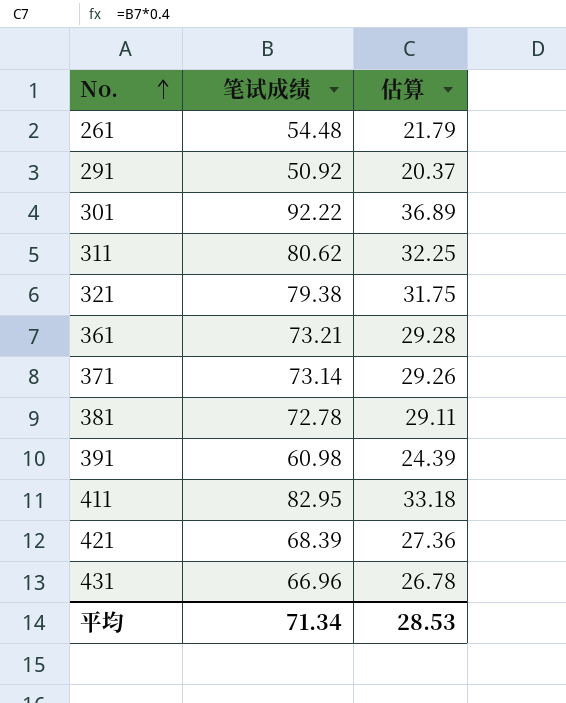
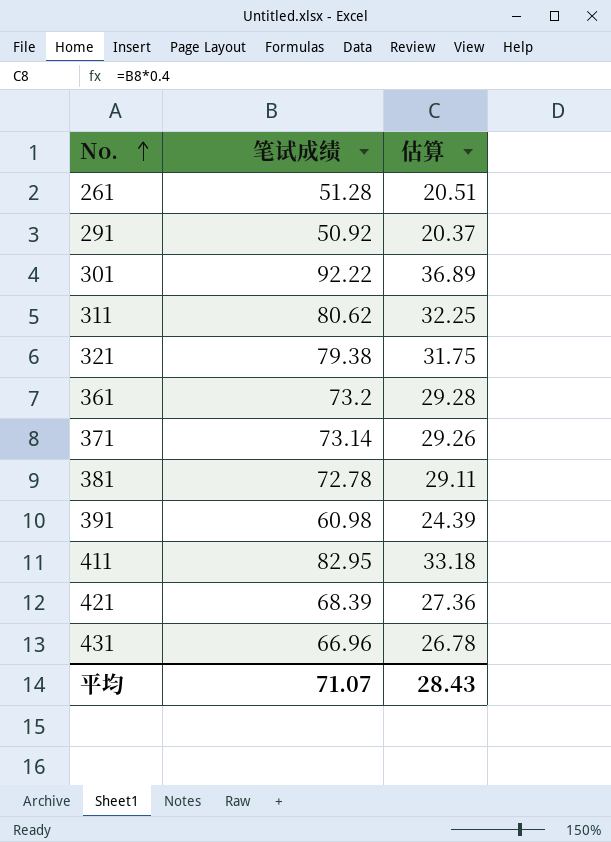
261 | 笔试成绩: 54.48 -> 51.28
261 | 估算: 21.79 -> 20.51
361 | 笔试成绩: 73.21 -> 73.2
平均 | 笔试成绩: 71.34 -> 71.07
平均 | 估算: 28.53 -> 28.43

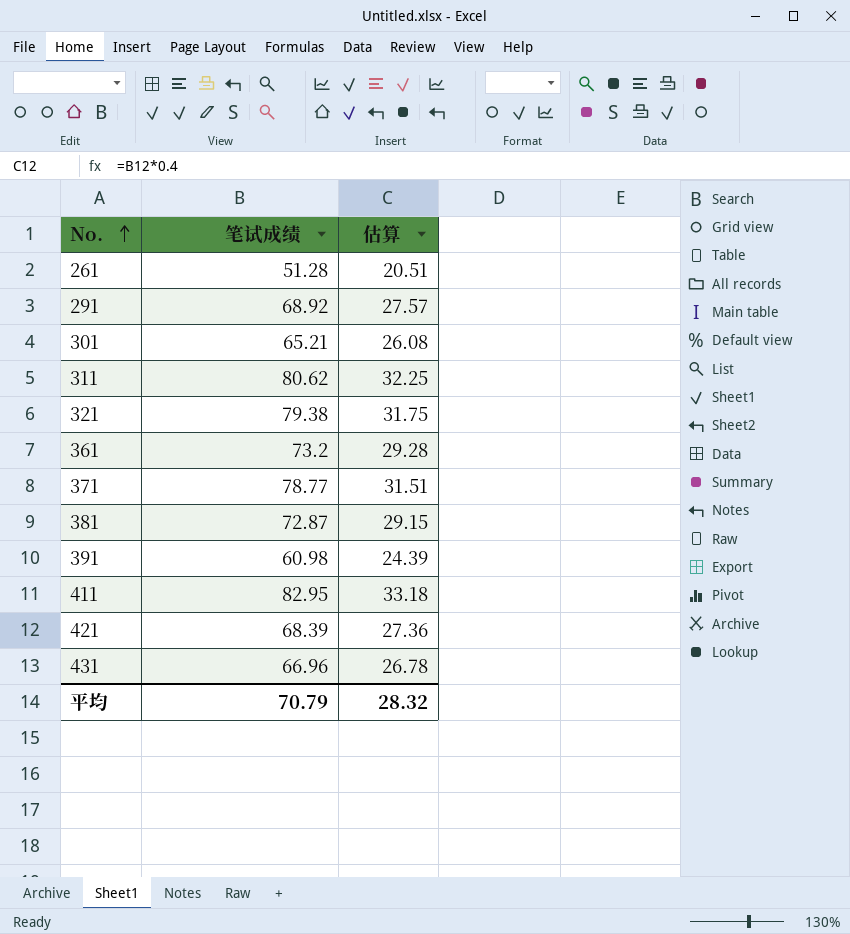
291 | 笔试成绩: 50.92 -> 68.92
291 | 估算: 20.37 -> 27.57
301 | 笔试成绩: 92.22 -> 65.21
301 | 估算: 36.89 -> 26.08
371 | 笔试成绩: 73.14 -> 78.77
371 | 估算: 29.26 -> 31.51
381 | 笔试成绩: 72.78 -> 72.87
381 | 估算: 29.11 -> 29.15
平均 | 笔试成绩: 71.07 -> 70.79
平均 | 估算: 28.43 -> 28.32

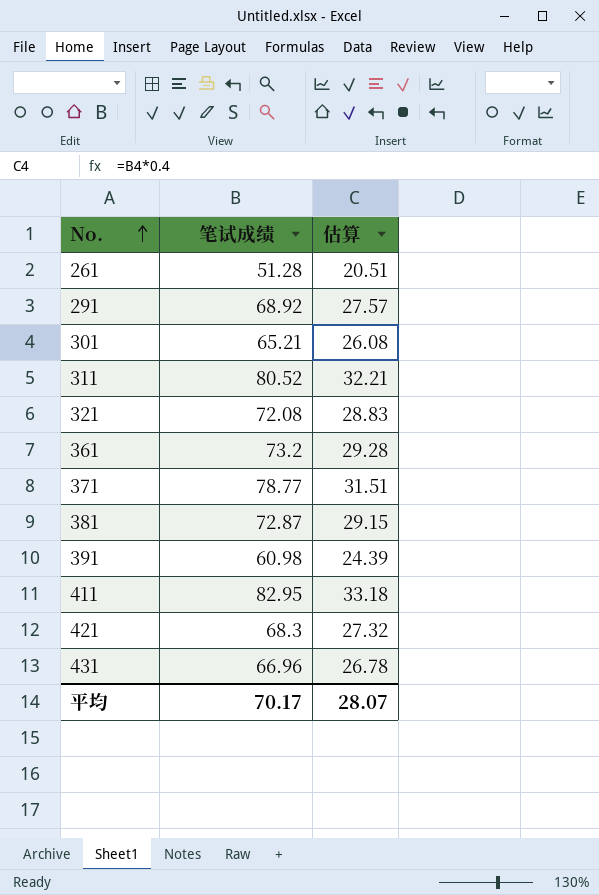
311 | 笔试成绩: 80.62 -> 80.52
311 | 估算: 32.25 -> 32.21
321 | 笔试成绩: 79.38 -> 72.08
321 | 估算: 31.75 -> 28.83
421 | 笔试成绩: 68.39 -> 68.3
421 | 估算: 27.36 -> 27.32
平均 | 笔试成绩: 70.79 -> 70.17
平均 | 估算: 28.32 -> 28.07

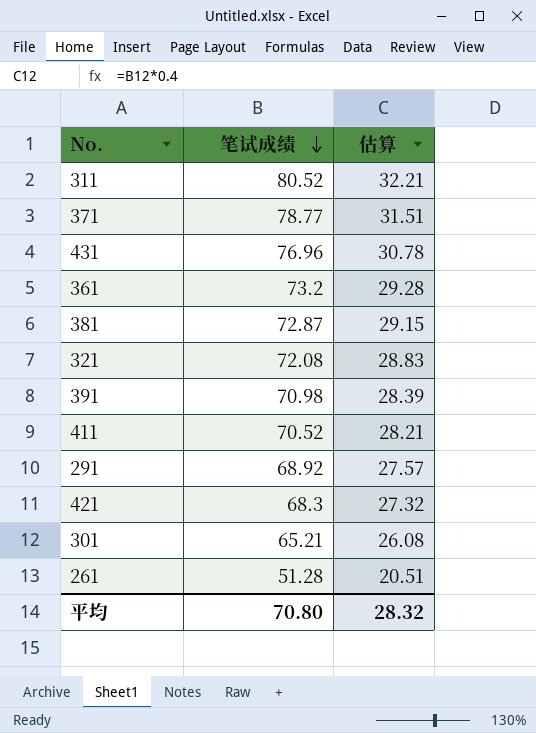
row order: No. ascending -> 笔试成绩 descending
431 | 笔试成绩: 66.96 -> 76.96
431 | 估算: 26.78 -> 30.78
391 | 笔试成绩: 60.98 -> 70.98
391 | 估算: 24.39 -> 28.39
411 | 笔试成绩: 82.95 -> 70.52
411 | 估算: 33.18 -> 28.21
平均 | 笔试成绩: 70.17 -> 70.80
平均 | 估算: 28.07 -> 28.32

